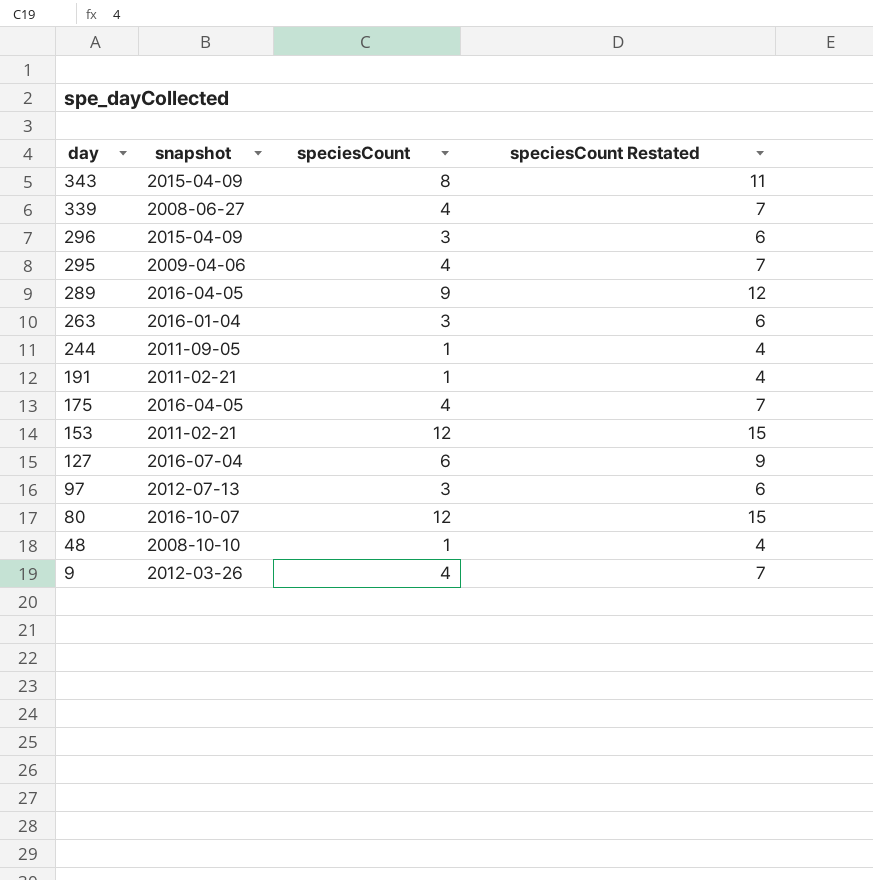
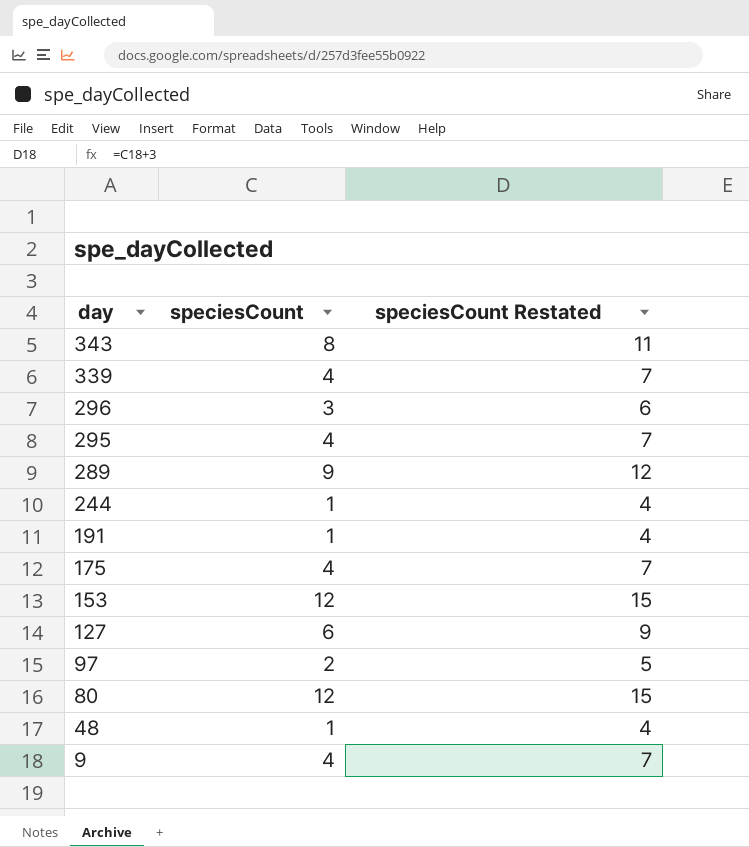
column snapshot | position: 2 -> none
row 263: 2016-01-04 | 3 | 6 -> none
97 | speciesCount: 3 -> 2
97 | speciesCount Restated: 6 -> 5

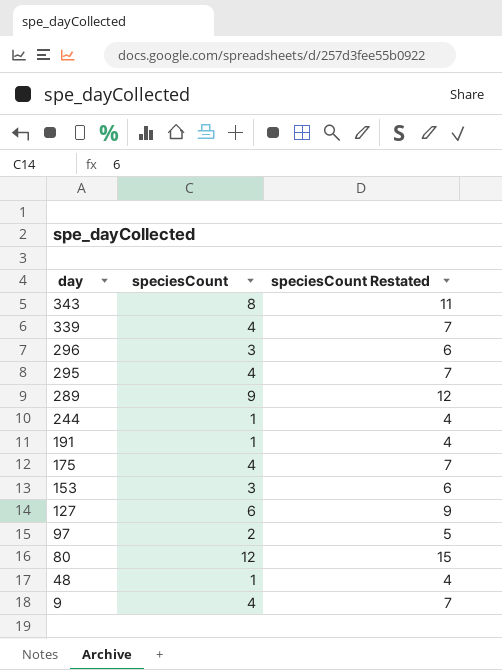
153 | speciesCount: 12 -> 3
153 | speciesCount Restated: 15 -> 6

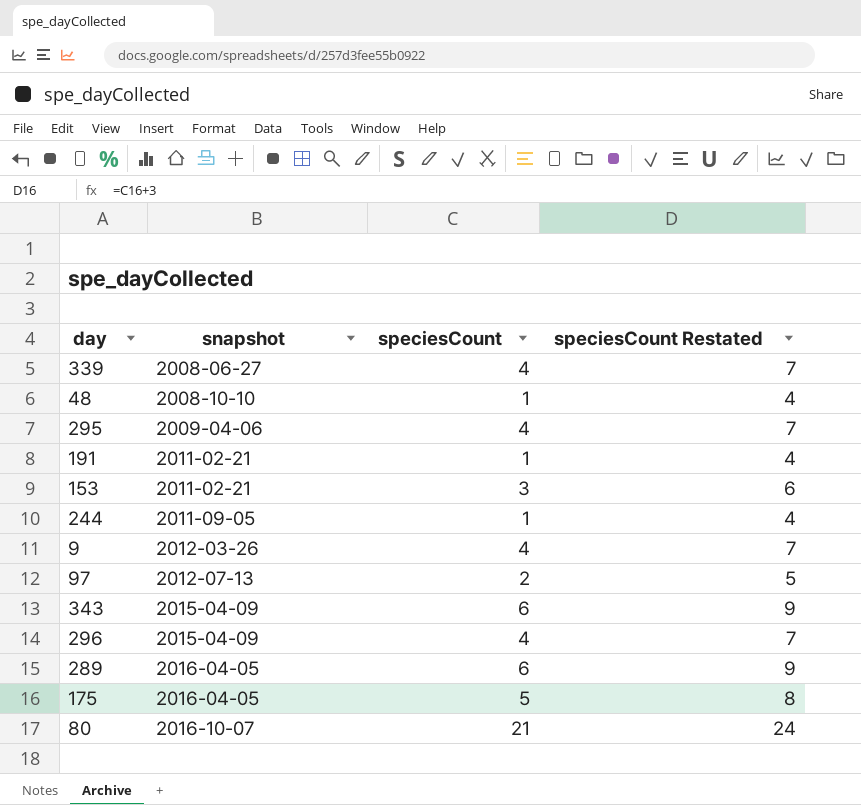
row order: day descending -> snapshot ascending
column snapshot | position: none -> 2
row 127: 6 | 9 -> none
343 | speciesCount: 8 -> 6
343 | speciesCount Restated: 11 -> 9
296 | speciesCount: 3 -> 4
296 | speciesCount Restated: 6 -> 7
289 | speciesCount: 9 -> 6
289 | speciesCount Restated: 12 -> 9
175 | speciesCount: 4 -> 5
175 | speciesCount Restated: 7 -> 8
80 | speciesCount: 12 -> 21
80 | speciesCount Restated: 15 -> 24

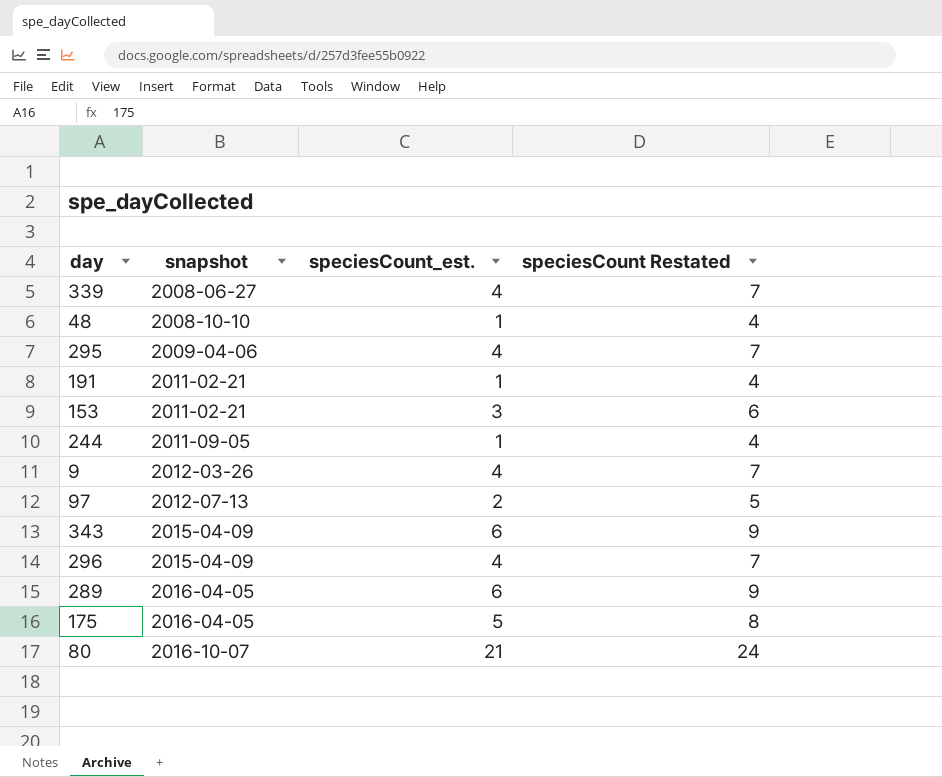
column name: speciesCount -> speciesCount_est.

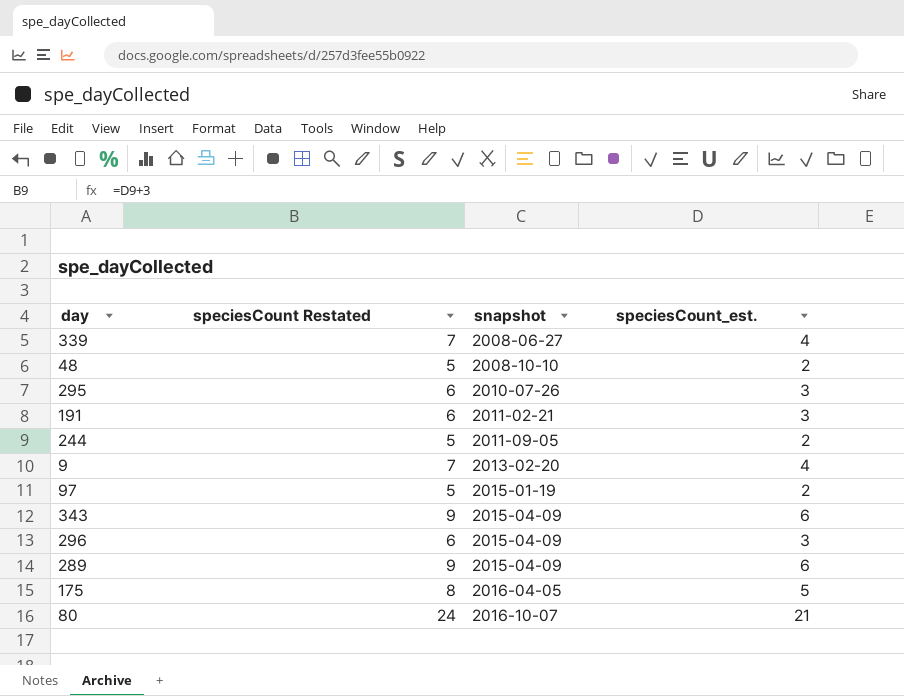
column speciesCount Restated | position: 4 -> 2
row 153: 2011-02-21 | 3 | 6 -> none
48 | speciesCount Restated: 4 -> 5
48 | speciesCount_est.: 1 -> 2
295 | speciesCount Restated: 7 -> 6
295 | snapshot: 2009-04-06 -> 2010-07-26
295 | speciesCount_est.: 4 -> 3
191 | speciesCount Restated: 4 -> 6
191 | speciesCount_est.: 1 -> 3
244 | speciesCount Restated: 4 -> 5
244 | speciesCount_est.: 1 -> 2
9 | snapshot: 2012-03-26 -> 2013-02-20
97 | snapshot: 2012-07-13 -> 2015-01-19
296 | speciesCount Restated: 7 -> 6
296 | speciesCount_est.: 4 -> 3
289 | snapshot: 2016-04-05 -> 2015-04-09

